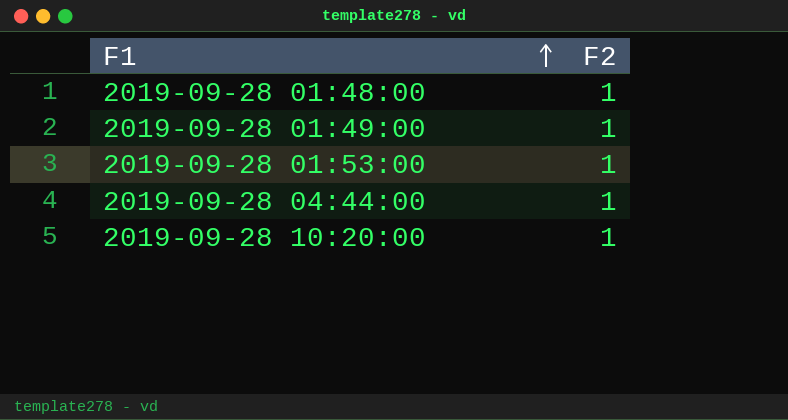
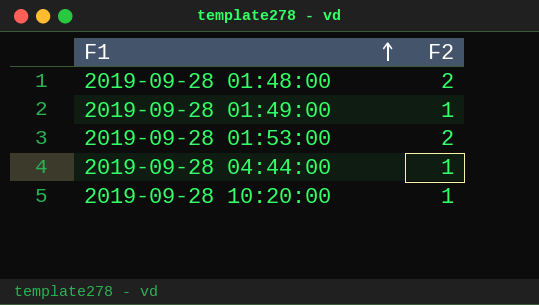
2019-09-28 01:48:00 | F2: 1 -> 2
2019-09-28 01:53:00 | F2: 1 -> 2

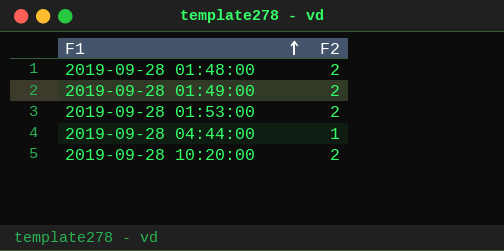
2019-09-28 01:49:00 | F2: 1 -> 2
2019-09-28 10:20:00 | F2: 1 -> 2

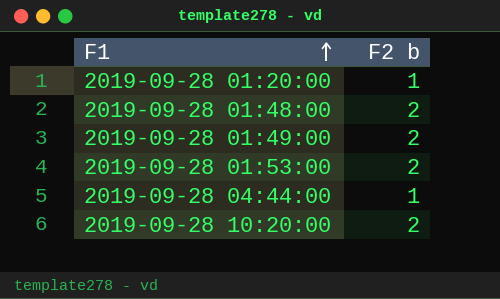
column name: F2 -> F2 b
row 2019-09-28 01:20:00: none -> 1

